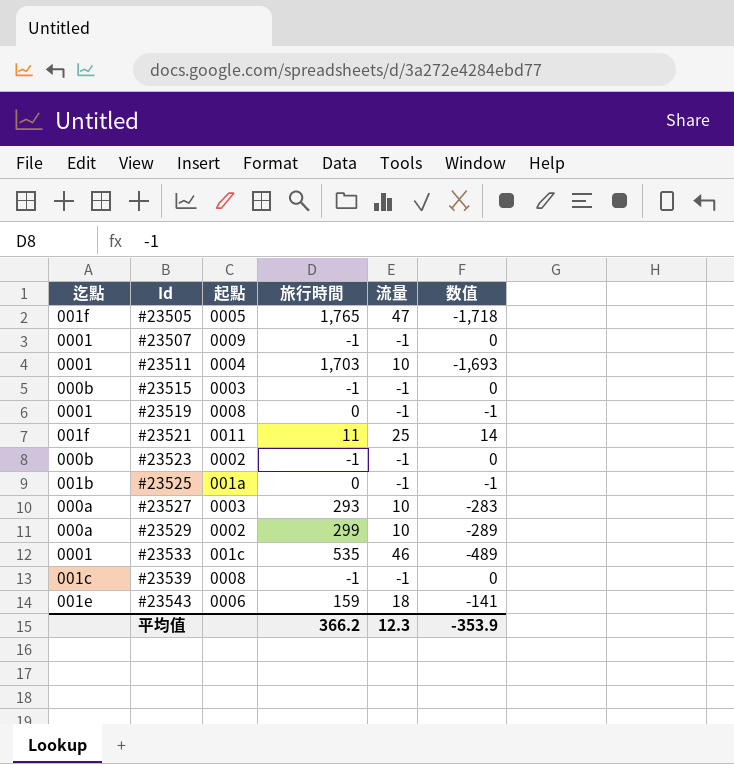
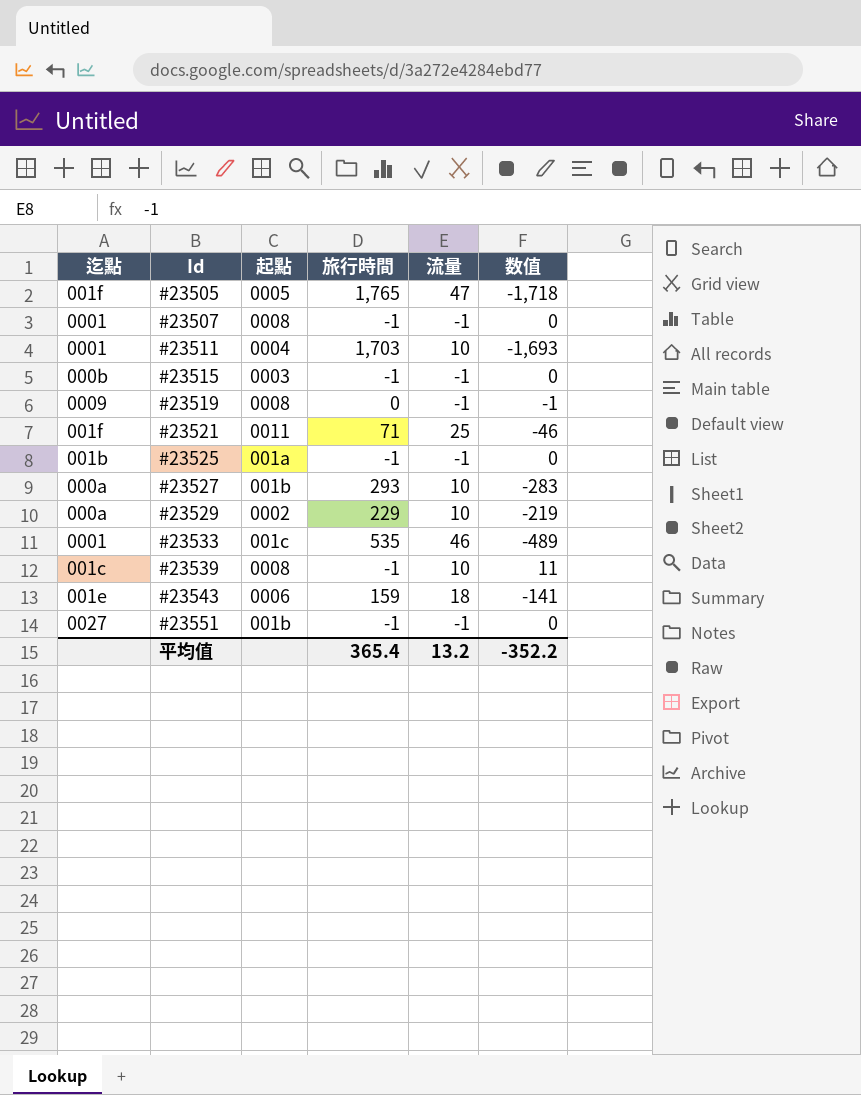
row #23523: 000b | 0002 | -1 | -1 | 0 -> none
#23507 | 起點: 0009 -> 0008
#23519 | 迄點: 0001 -> 0009
#23521 | 旅行時間: 11 -> 71
#23521 | 数值: 14 -> -46
#23525 | 旅行時間: 0 -> -1
#23525 | 数值: -1 -> 0
#23527 | 起點: 0003 -> 001b
#23529 | 旅行時間: 299 -> 229
#23529 | 数值: -289 -> -219
#23539 | 流量: -1 -> 10
#23539 | 数值: 0 -> 11
row #23551: none -> 0027 | 001b | -1 | -1 | 0
平均值 | 旅行時間: 366.2 -> 365.4
平均值 | 流量: 12.3 -> 13.2
平均值 | 数值: -353.9 -> -352.2

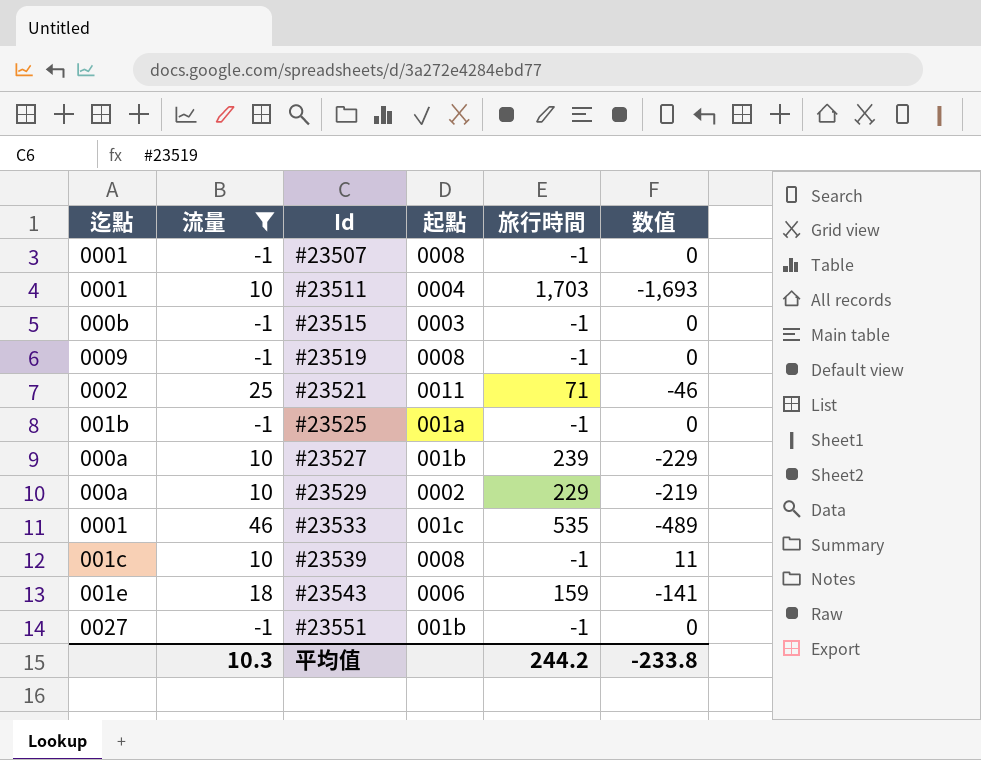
filter: none -> 流量 != 47
column 流量 | position: 5 -> 2
#23519 | 旅行時間: 0 -> -1
#23519 | 数值: -1 -> 0
#23521 | 迄點: 001f -> 0002
#23527 | 旅行時間: 293 -> 239
#23527 | 数值: -283 -> -229
平均值 | 流量: 13.2 -> 10.3
平均值 | 旅行時間: 365.4 -> 244.2
平均值 | 数值: -352.2 -> -233.8

